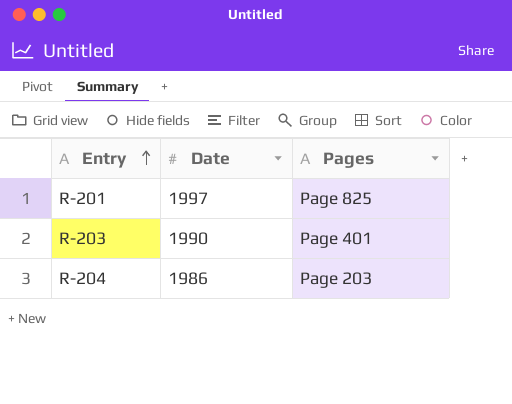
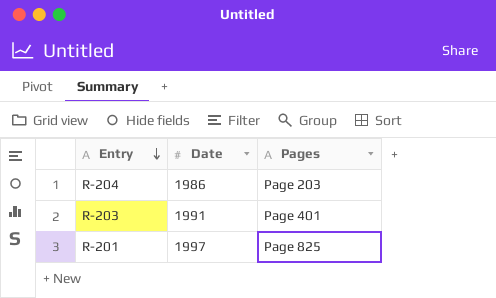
row order: Entry ascending -> Entry descending
R-203 | Date: 1990 -> 1991

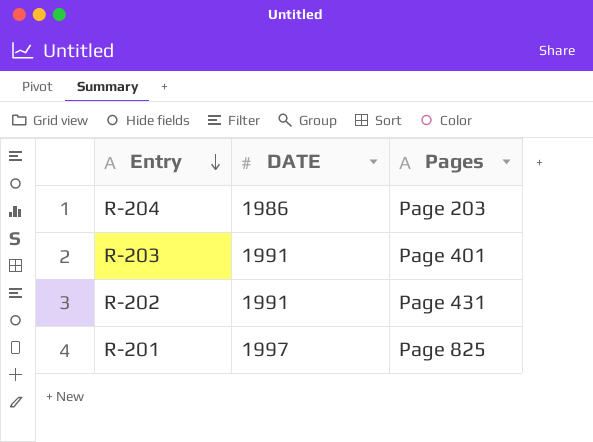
column name: Date -> DATE
row R-202: none -> 1991 | Page 431

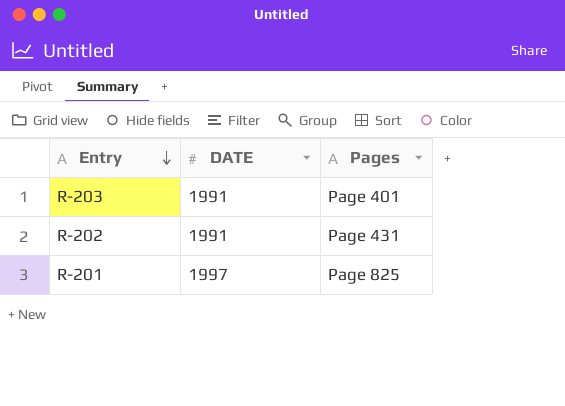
row R-204: 1986 | Page 203 -> none

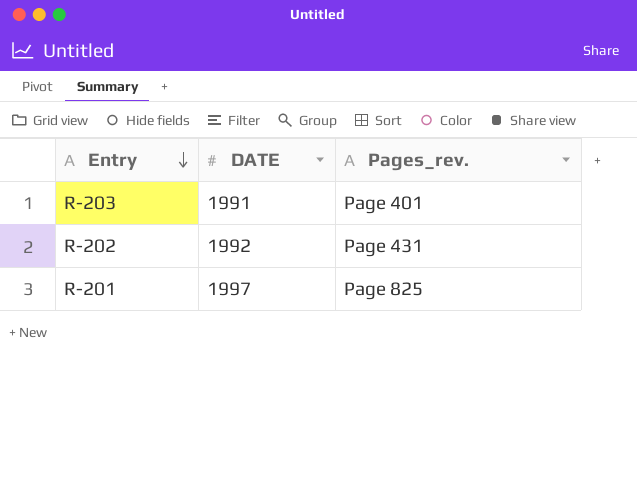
column name: Pages -> Pages_rev.
R-202 | DATE: 1991 -> 1992

